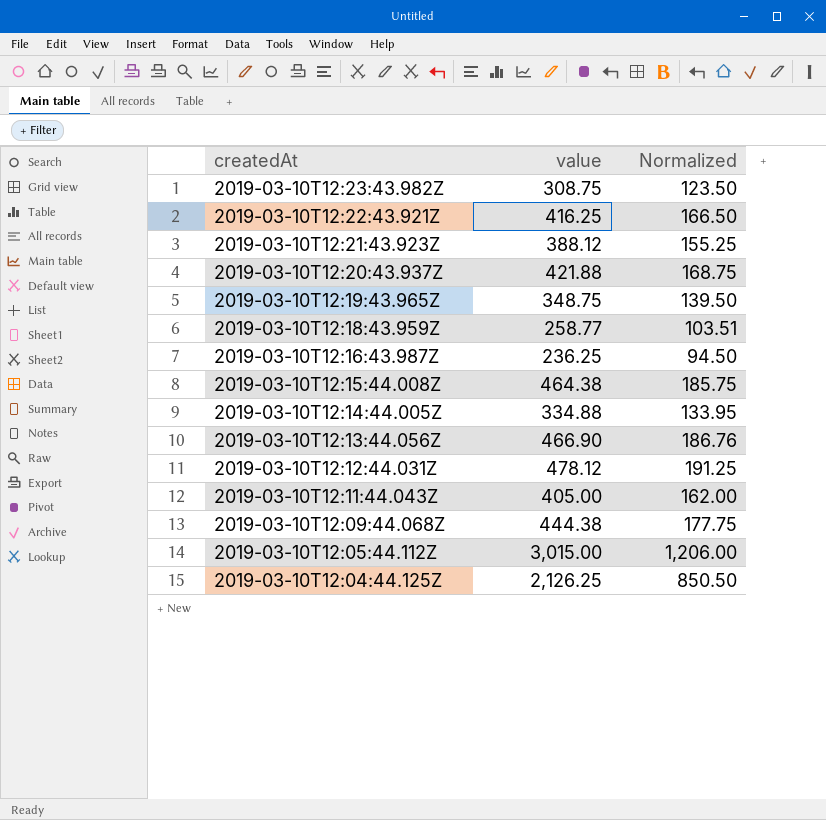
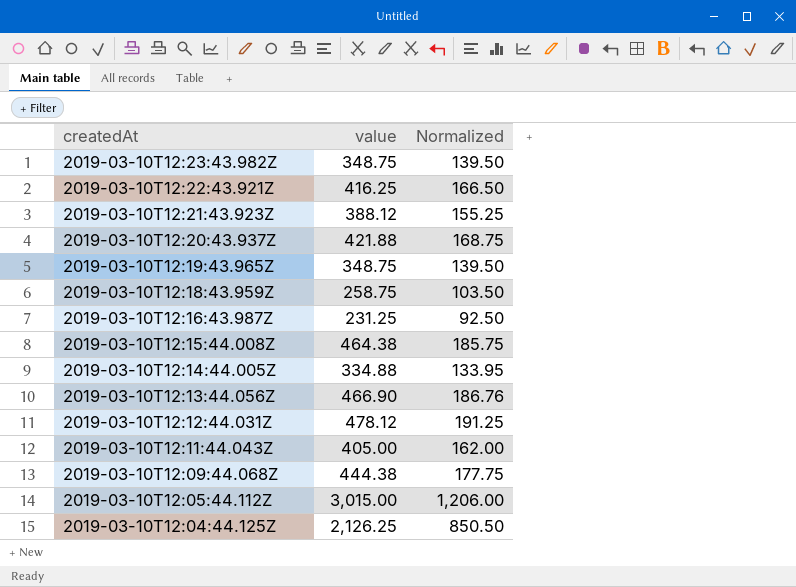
2019-03-10T12:23:43.982Z | value: 308.75 -> 348.75
2019-03-10T12:23:43.982Z | Normalized: 123.50 -> 139.50
2019-03-10T12:18:43.959Z | value: 258.77 -> 258.75
2019-03-10T12:18:43.959Z | Normalized: 103.51 -> 103.50
2019-03-10T12:16:43.987Z | value: 236.25 -> 231.25
2019-03-10T12:16:43.987Z | Normalized: 94.50 -> 92.50

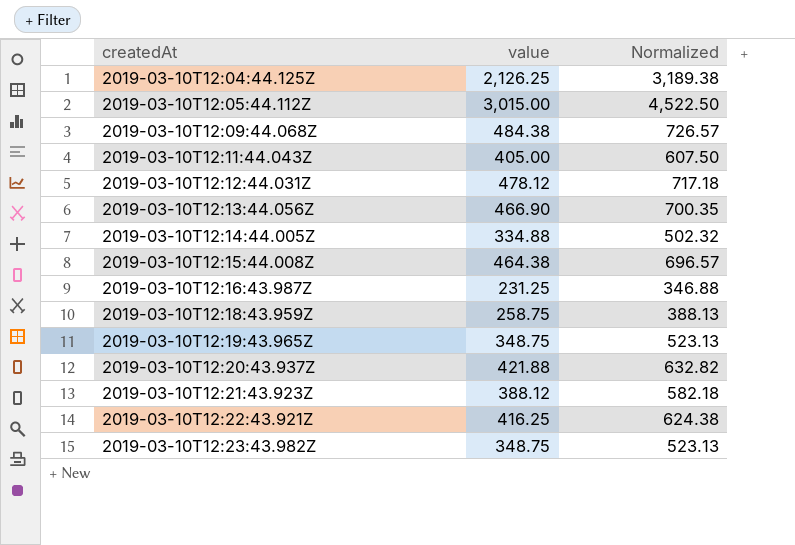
row order: createdAt descending -> createdAt ascending
column Normalized | formula: [value] * 0.4 -> [value] * 1.5
2019-03-10T12:09:44.068Z | value: 444.38 -> 484.38

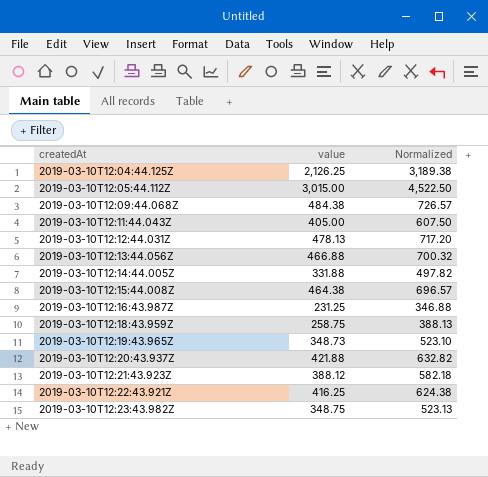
2019-03-10T12:12:44.031Z | value: 478.12 -> 478.13
2019-03-10T12:12:44.031Z | Normalized: 717.18 -> 717.20
2019-03-10T12:13:44.056Z | value: 466.90 -> 466.88
2019-03-10T12:13:44.056Z | Normalized: 700.35 -> 700.32
2019-03-10T12:14:44.005Z | value: 334.88 -> 331.88
2019-03-10T12:14:44.005Z | Normalized: 502.32 -> 497.82
2019-03-10T12:19:43.965Z | value: 348.75 -> 348.73
2019-03-10T12:19:43.965Z | Normalized: 523.13 -> 523.10

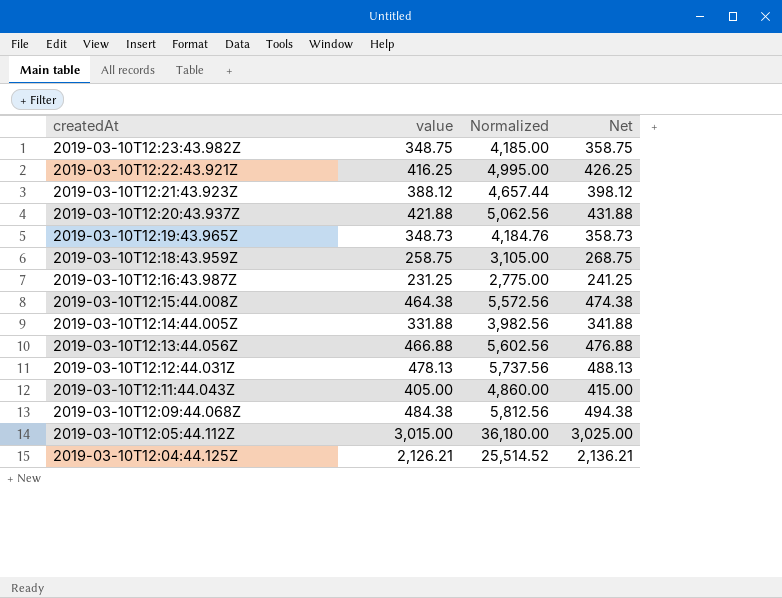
row order: createdAt ascending -> createdAt descending
column Normalized | formula: [value] * 1.5 -> [value] * 12
column Net | formula: none -> [value] + 10
2019-03-10T12:04:44.125Z | value: 2,126.25 -> 2,126.21

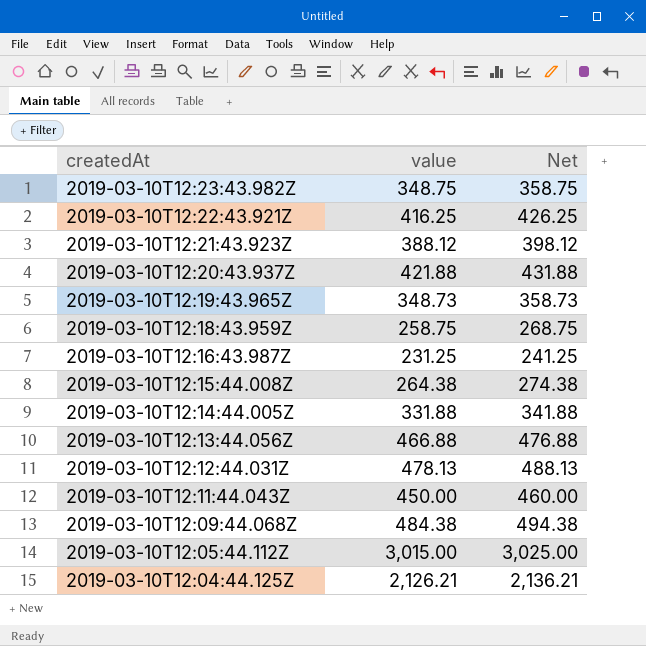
column Normalized | formula: [value] * 12 -> none
2019-03-10T12:15:44.008Z | value: 464.38 -> 264.38
2019-03-10T12:15:44.008Z | Net: 474.38 -> 274.38
2019-03-10T12:11:44.043Z | value: 405.00 -> 450.00
2019-03-10T12:11:44.043Z | Net: 415.00 -> 460.00

